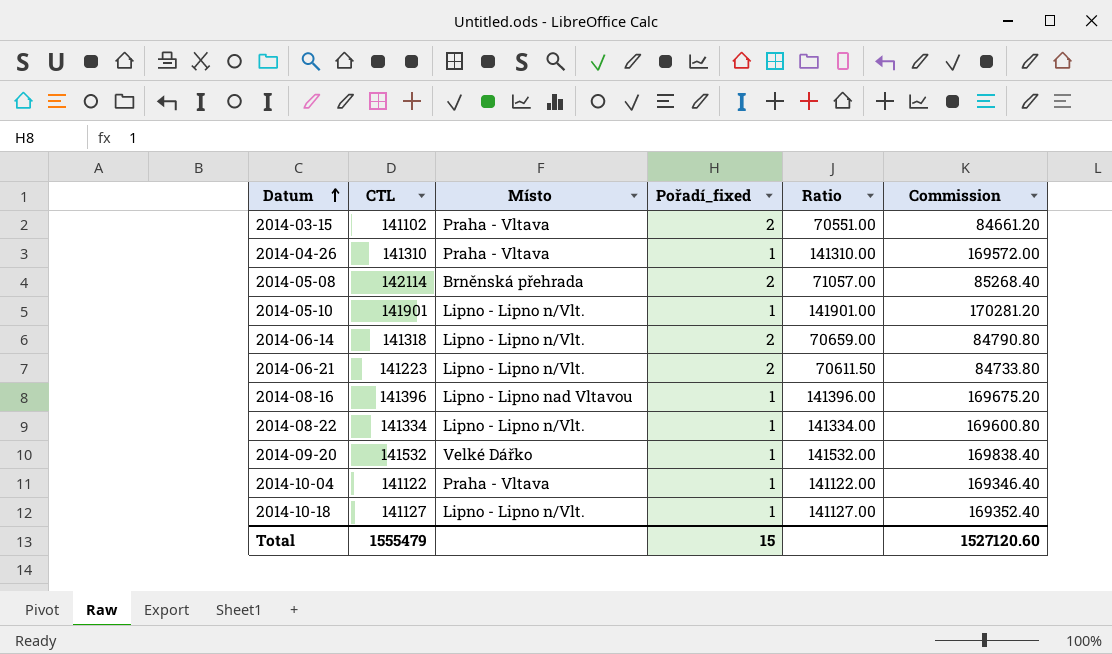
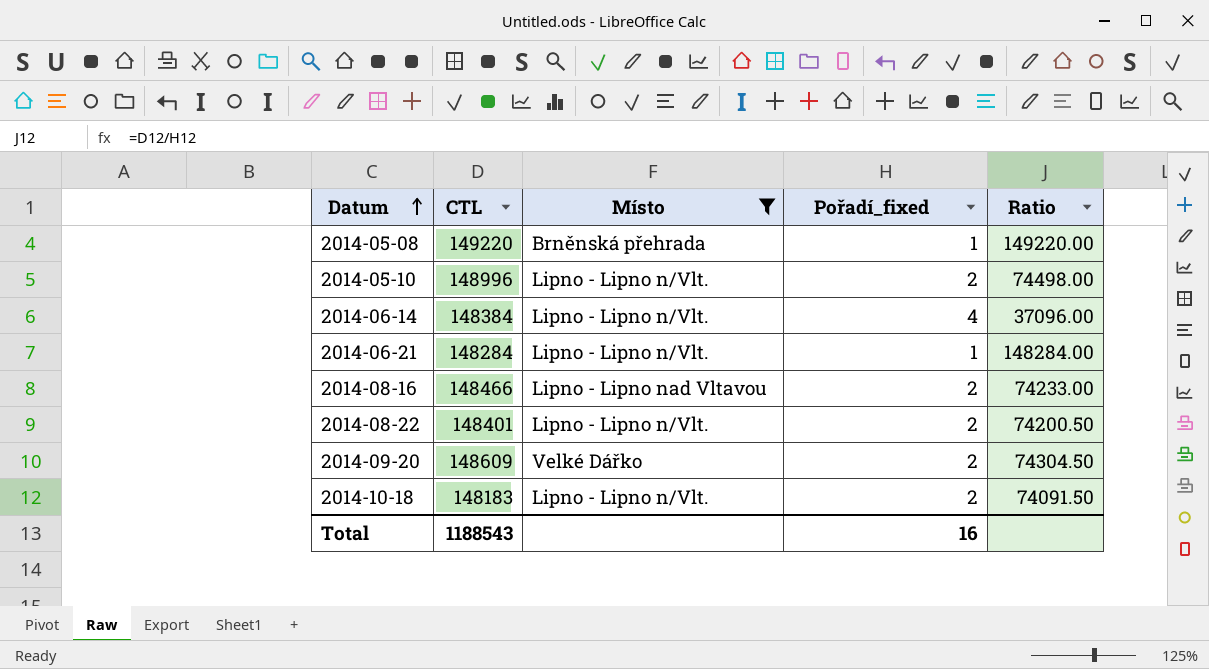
filter: none -> Místo != Praha - Vltava
column Commission | formula: [Ratio] * 1.2 -> none
2014-05-08 | CTL: 142114 -> 149220
2014-05-08 | Pořadí_fixed: 2 -> 1
2014-05-08 | Ratio: 71057.00 -> 149220.00
2014-05-10 | CTL: 141901 -> 148996
2014-05-10 | Pořadí_fixed: 1 -> 2
2014-05-10 | Ratio: 141901.00 -> 74498.00
2014-06-14 | CTL: 141318 -> 148384
2014-06-14 | Pořadí_fixed: 2 -> 4
2014-06-14 | Ratio: 70659.00 -> 37096.00
2014-06-21 | CTL: 141223 -> 148284
2014-06-21 | Pořadí_fixed: 2 -> 1
2014-06-21 | Ratio: 70611.50 -> 148284.00
2014-08-16 | CTL: 141396 -> 148466
2014-08-16 | Pořadí_fixed: 1 -> 2
2014-08-16 | Ratio: 141396.00 -> 74233.00
2014-08-22 | CTL: 141334 -> 148401
2014-08-22 | Pořadí_fixed: 1 -> 2
2014-08-22 | Ratio: 141334.00 -> 74200.50
2014-09-20 | CTL: 141532 -> 148609
2014-09-20 | Pořadí_fixed: 1 -> 2
2014-09-20 | Ratio: 141532.00 -> 74304.50
2014-10-18 | CTL: 141127 -> 148183
2014-10-18 | Pořadí_fixed: 1 -> 2
2014-10-18 | Ratio: 141127.00 -> 74091.50
Total | CTL: 1555479 -> 1188543
Total | Pořadí_fixed: 15 -> 16

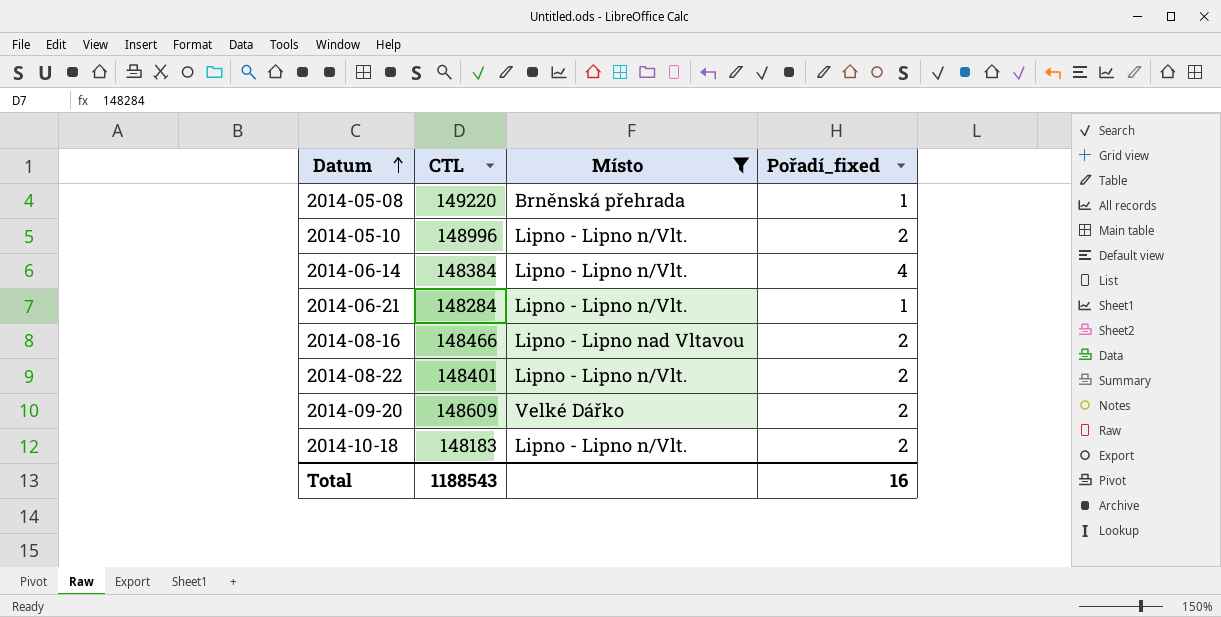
column Ratio | formula: [CTL] / [Pořadí_fixed] -> none

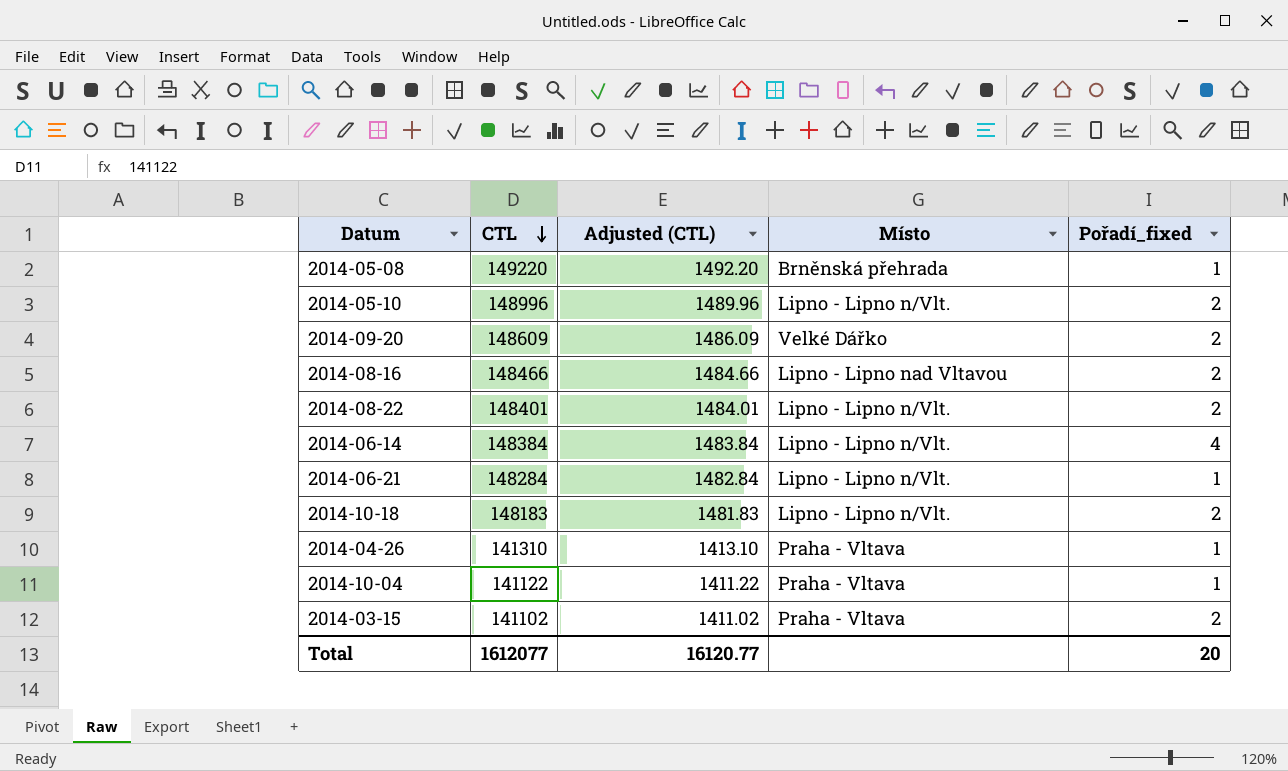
filter: Místo != Praha - Vltava -> none
row order: Datum ascending -> CTL descending
column Adjusted (CTL) | formula: none -> [CTL] * 0.01
Total | CTL: 1188543 -> 1612077
Total | Pořadí_fixed: 16 -> 20

